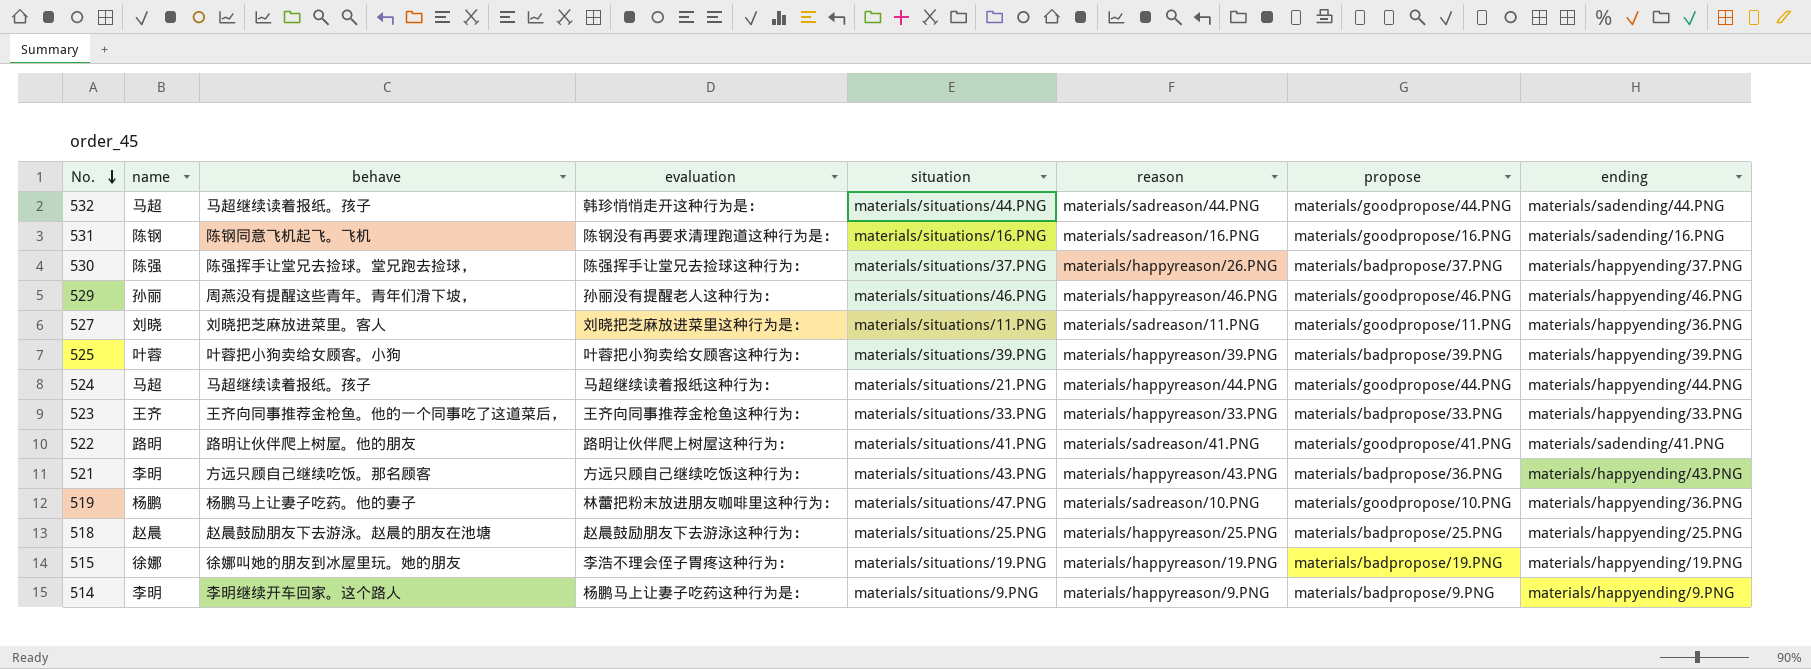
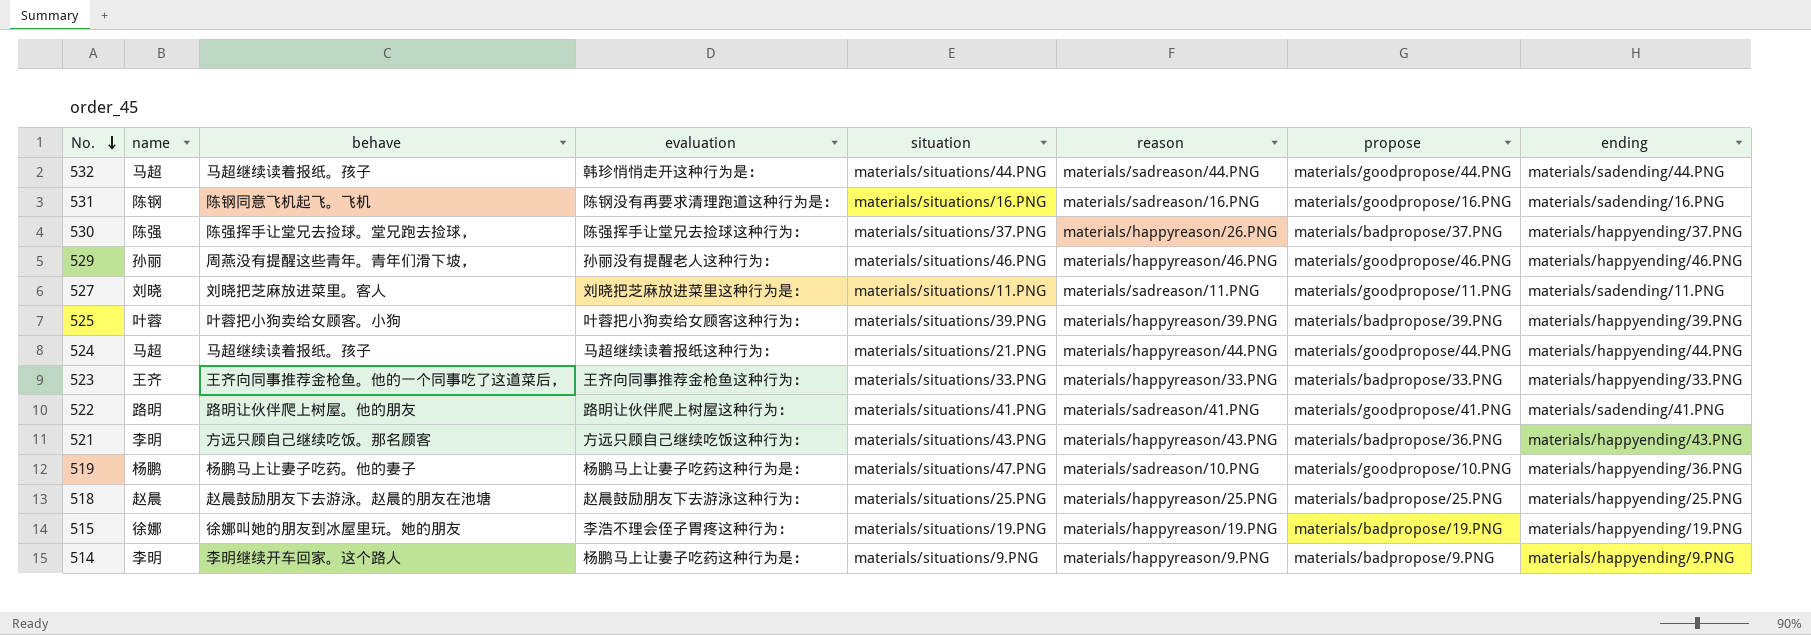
527 | ending: materials/happyending/36.PNG -> materials/sadending/11.PNG
519 | evaluation: 林蕾把粉末放进朋友咖啡里这种行为： -> 杨鹏马上让妻子吃药这种行为是：

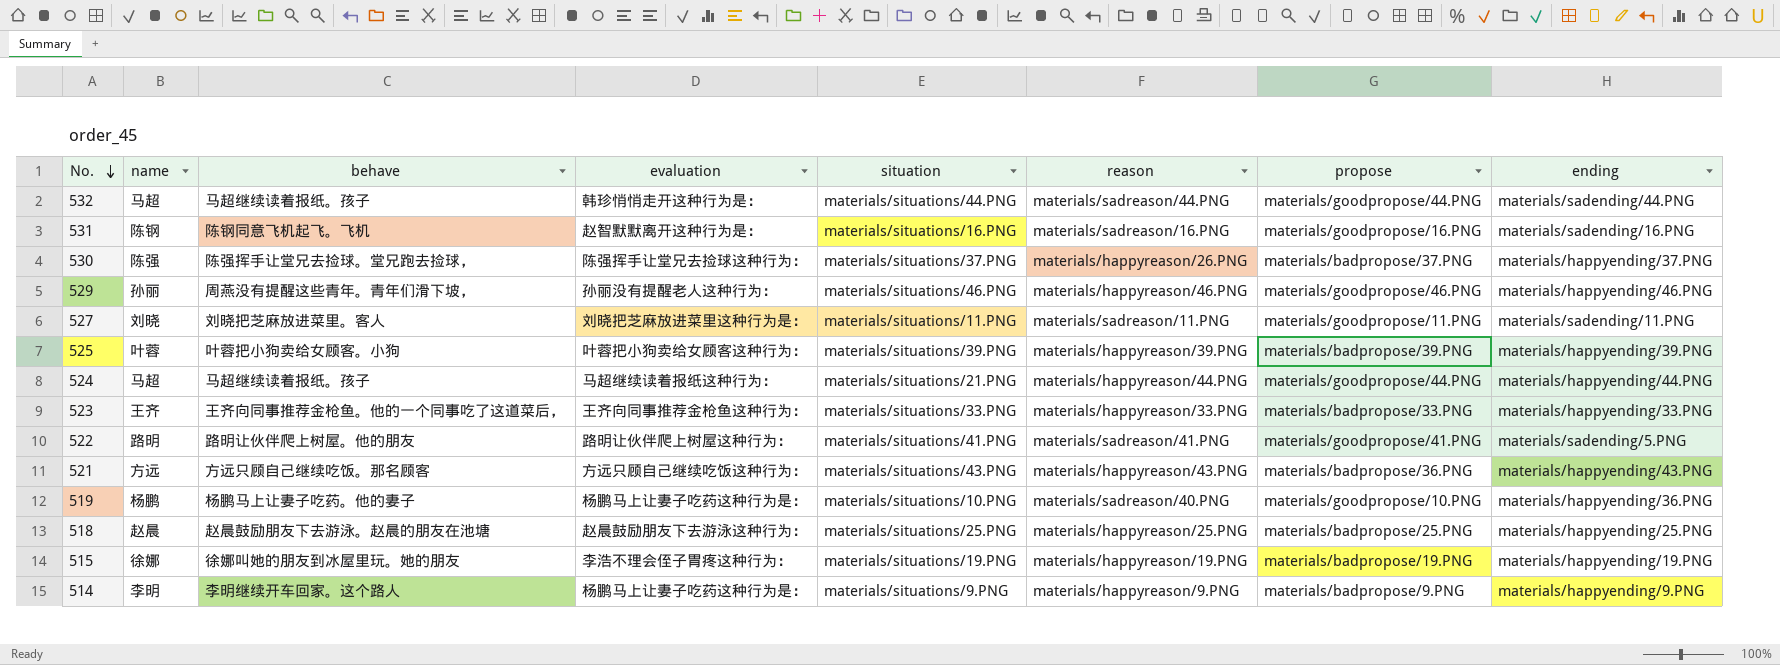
531 | evaluation: 陈钢没有再要求清理跑道这种行为是： -> 赵智默默离开这种行为是：
522 | ending: materials/sadending/41.PNG -> materials/sadending/5.PNG
521 | name: 李明 -> 方远
519 | situation: materials/situations/47.PNG -> materials/situations/10.PNG
519 | reason: materials/sadreason/10.PNG -> materials/sadreason/40.PNG

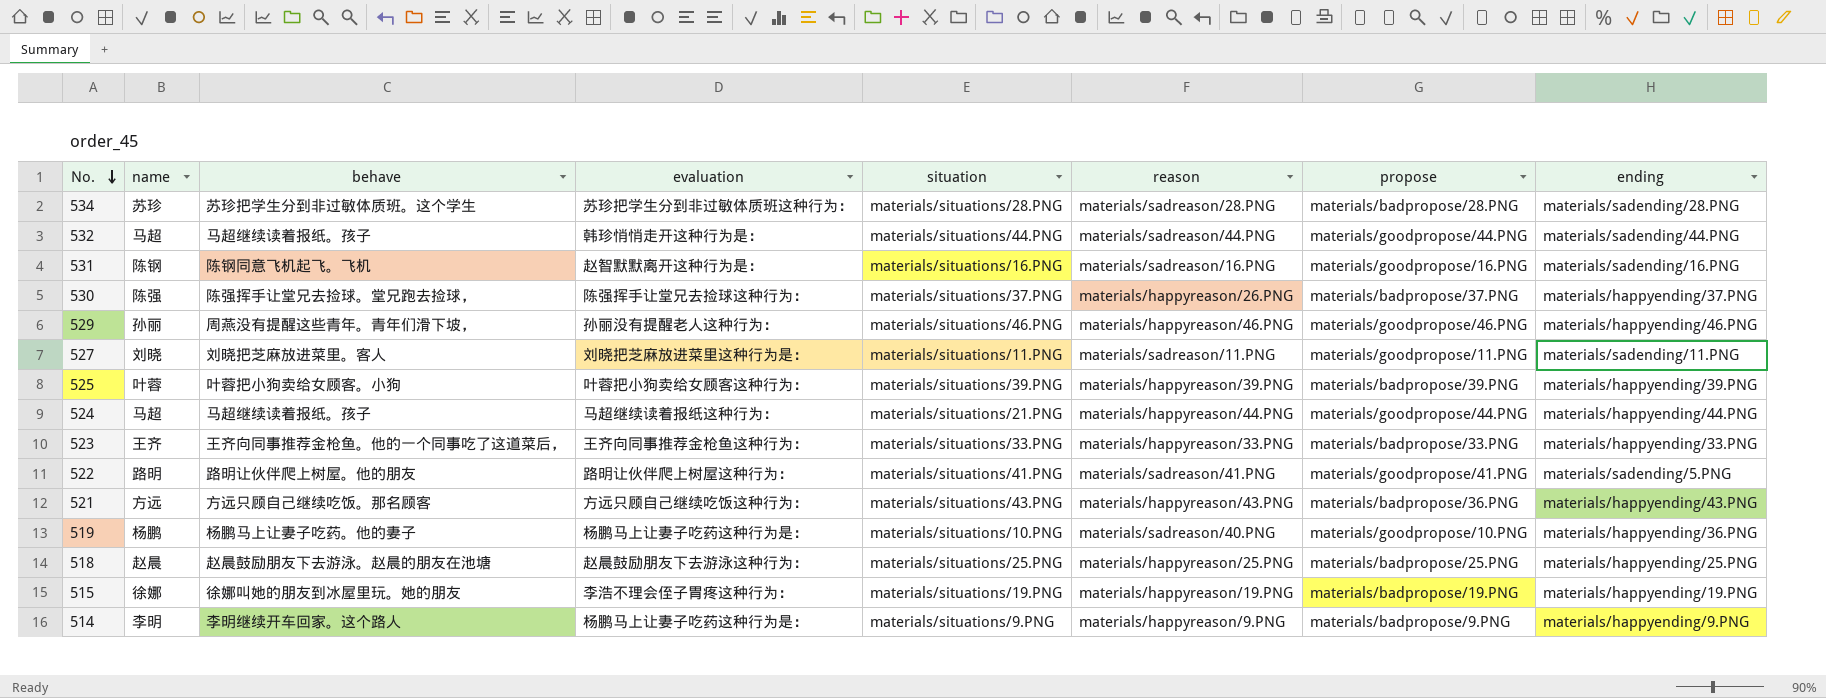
row 534: none -> 苏珍 | 苏珍把学生分到非过敏体质班。这个学生 | 苏珍把学生分到非过敏体质班这种行为： | materials/situations/28.PNG | materials/sadreason/28.PNG | materials/badpropose/28.PNG | materials/sadending/28.PNG

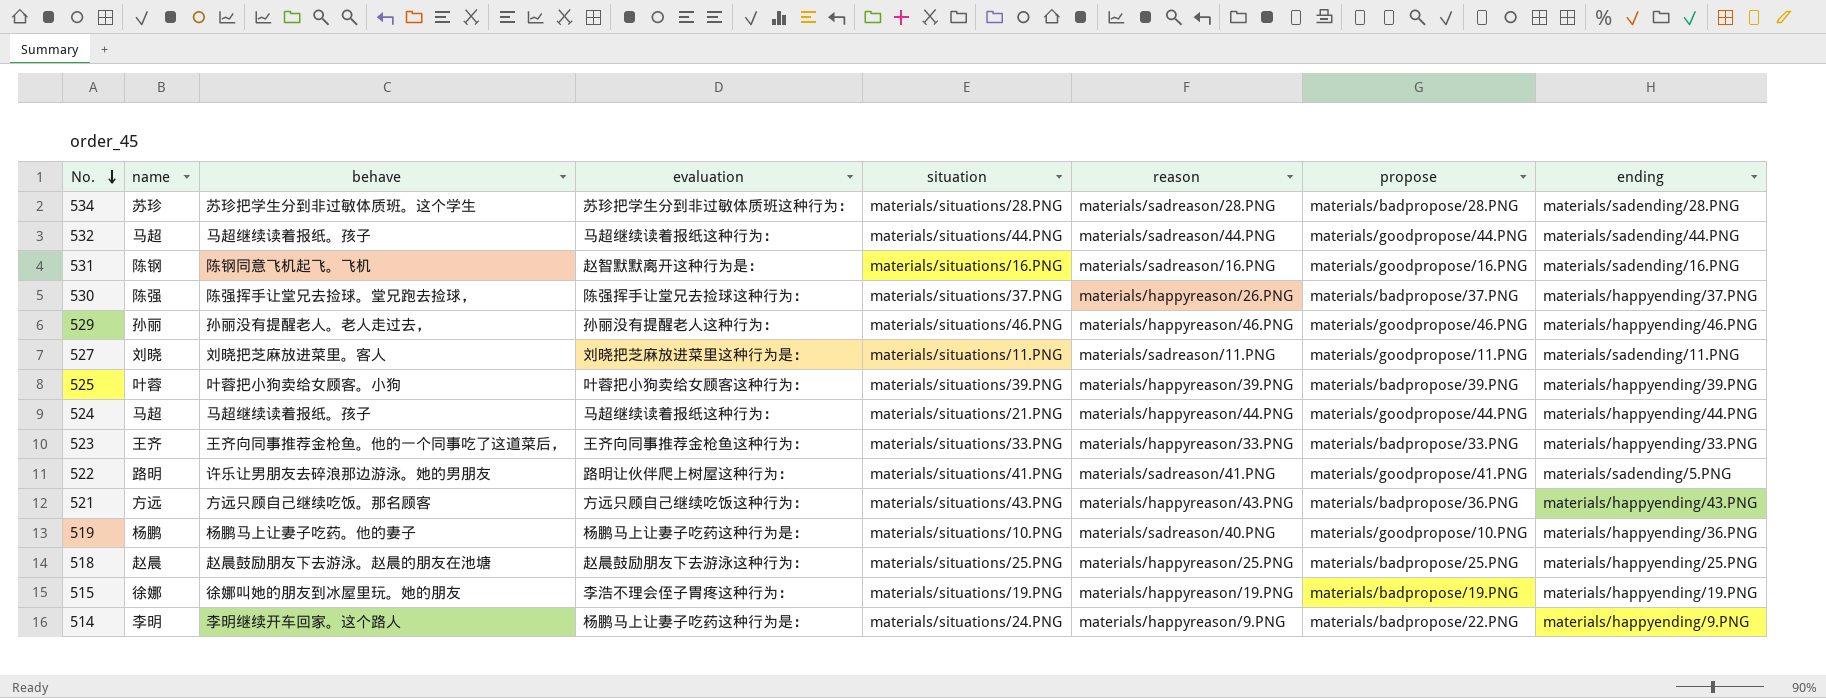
532 | evaluation: 韩珍悄悄走开这种行为是： -> 马超继续读着报纸这种行为：
529 | behave: 周燕没有提醒这些青年。青年们滑下坡， -> 孙丽没有提醒老人。老人走过去，
522 | behave: 路明让伙伴爬上树屋。他的朋友 -> 许乐让男朋友去碎浪那边游泳。她的男朋友
514 | situation: materials/situations/9.PNG -> materials/situations/24.PNG
514 | propose: materials/badpropose/9.PNG -> materials/badpropose/22.PNG

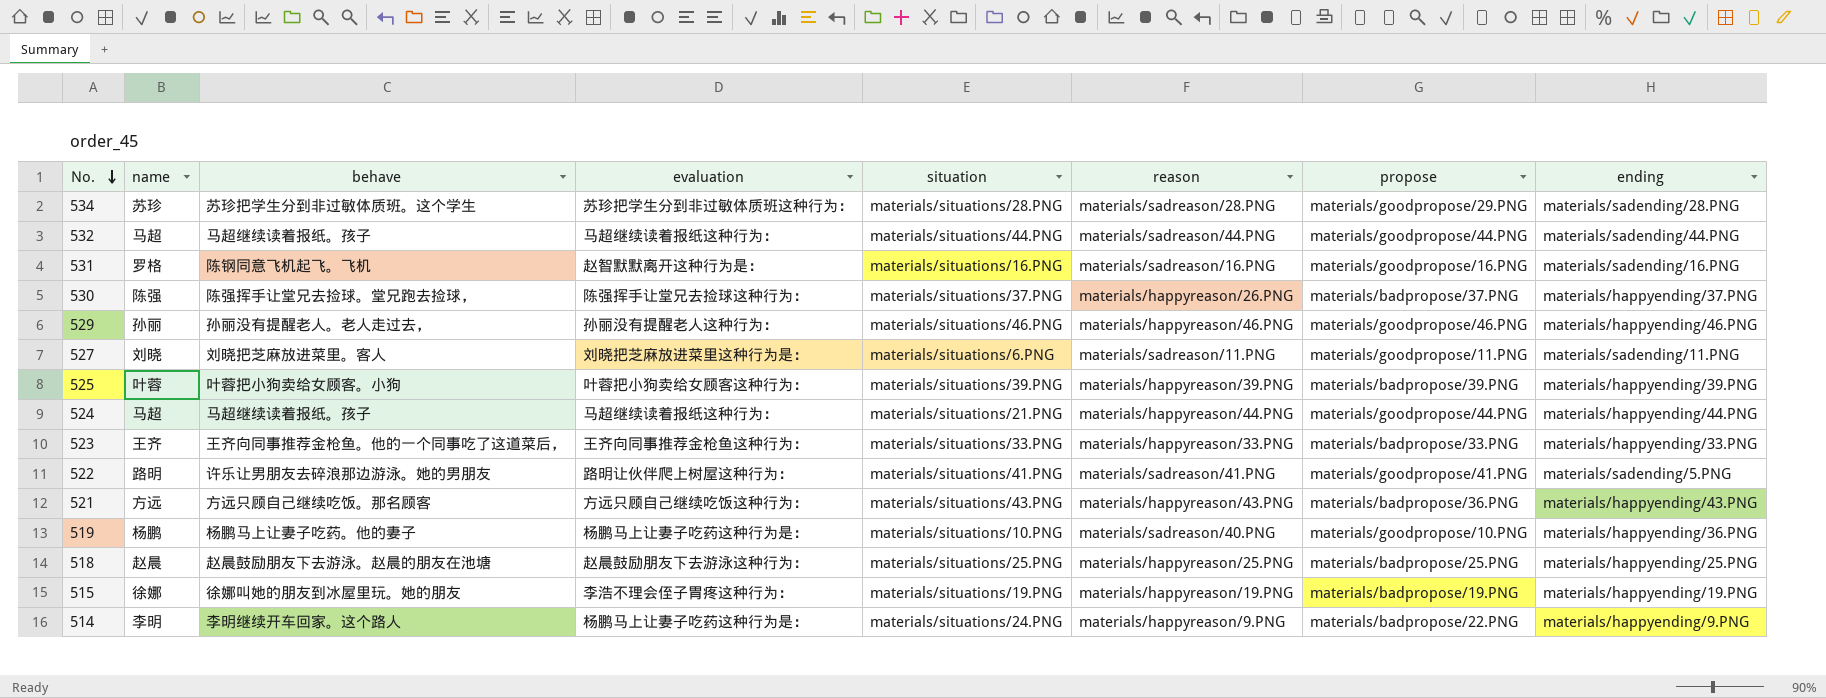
534 | propose: materials/badpropose/28.PNG -> materials/goodpropose/29.PNG
531 | name: 陈钢 -> 罗格
527 | situation: materials/situations/11.PNG -> materials/situations/6.PNG

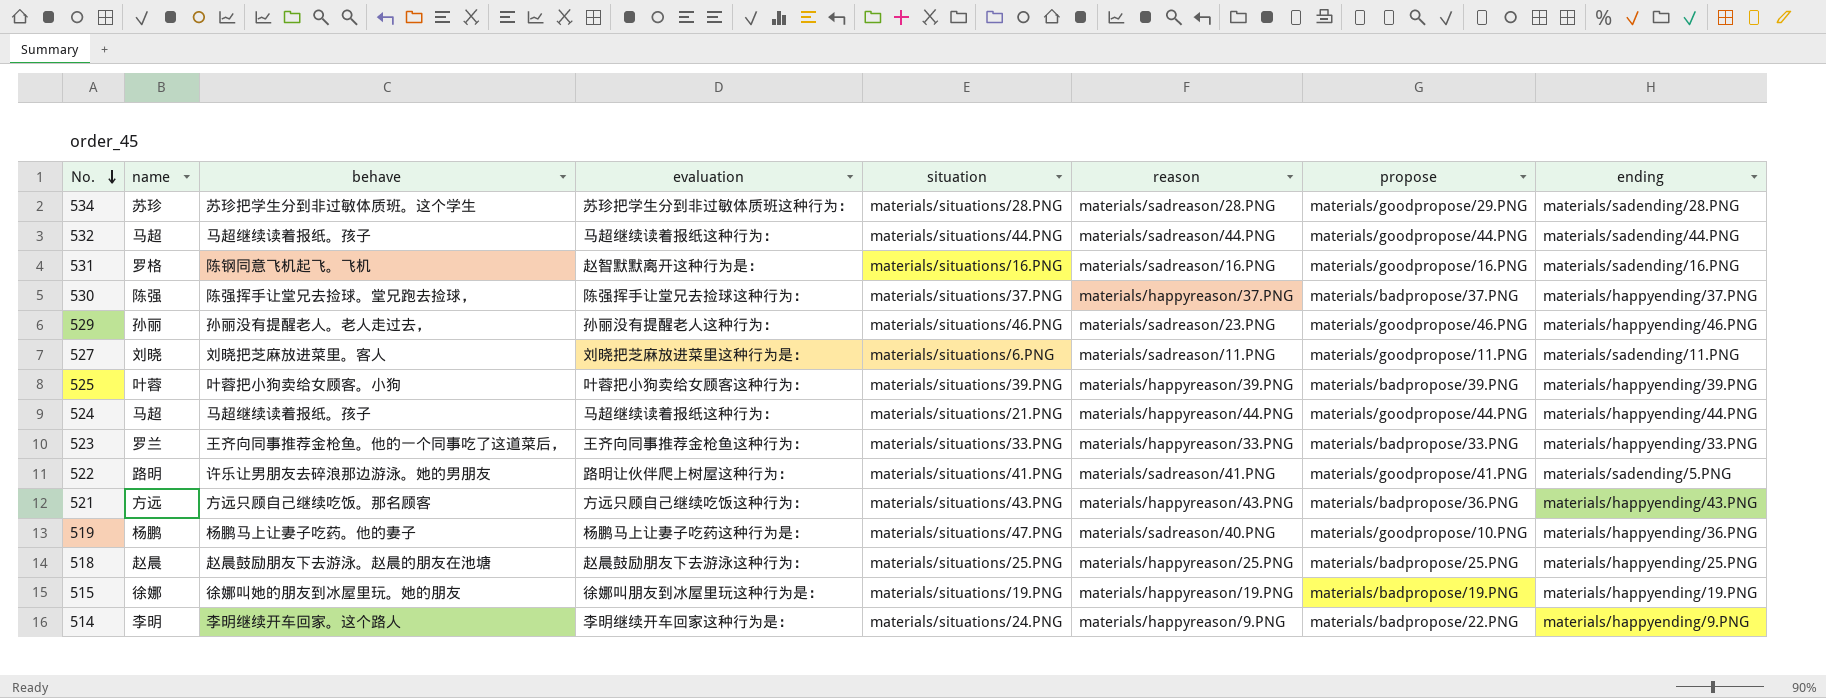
530 | reason: materials/happyreason/26.PNG -> materials/happyreason/37.PNG
529 | reason: materials/happyreason/46.PNG -> materials/sadreason/23.PNG
523 | name: 王齐 -> 罗兰
519 | situation: materials/situations/10.PNG -> materials/situations/47.PNG
515 | evaluation: 李浩不理会侄子胃疼这种行为： -> 徐娜叫朋友到冰屋里玩这种行为是：
514 | evaluation: 杨鹏马上让妻子吃药这种行为是： -> 李明继续开车回家这种行为是：

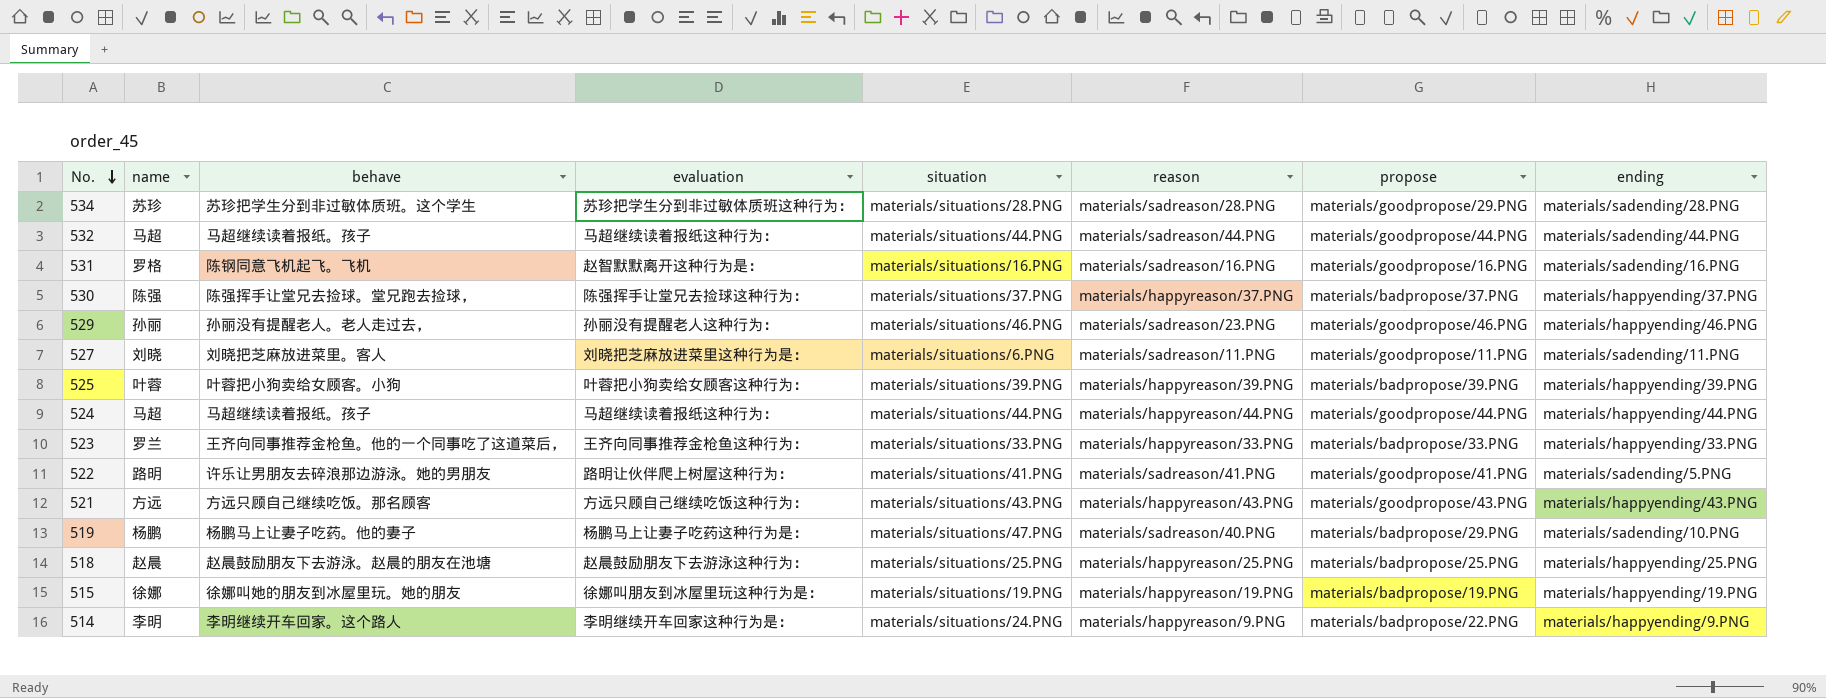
524 | situation: materials/situations/21.PNG -> materials/situations/44.PNG
521 | propose: materials/badpropose/36.PNG -> materials/goodpropose/43.PNG
519 | propose: materials/goodpropose/10.PNG -> materials/badpropose/29.PNG
519 | ending: materials/happyending/36.PNG -> materials/sadending/10.PNG

